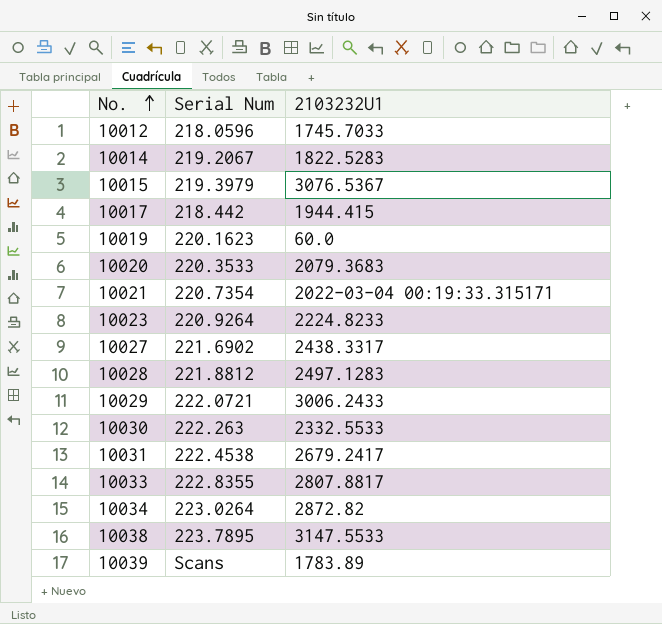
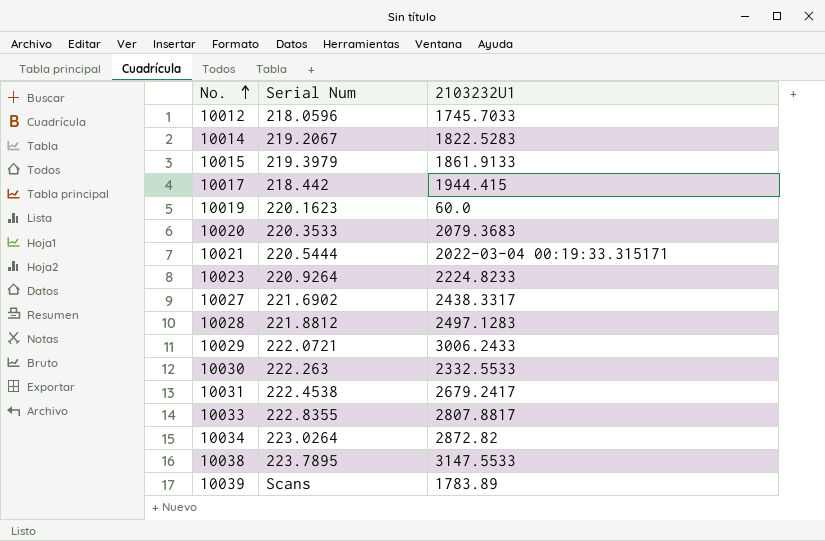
10015 | 2103232U1: 3076.5367 -> 1861.9133
10021 | Serial Num: 220.7354 -> 220.5444

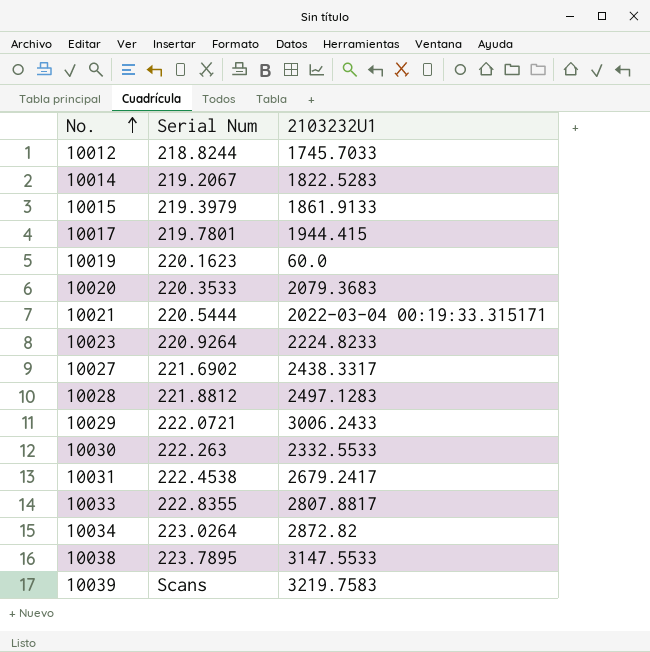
10012 | Serial Num: 218.0596 -> 218.8244
10017 | Serial Num: 218.442 -> 219.7801
10039 | 2103232U1: 1783.89 -> 3219.7583

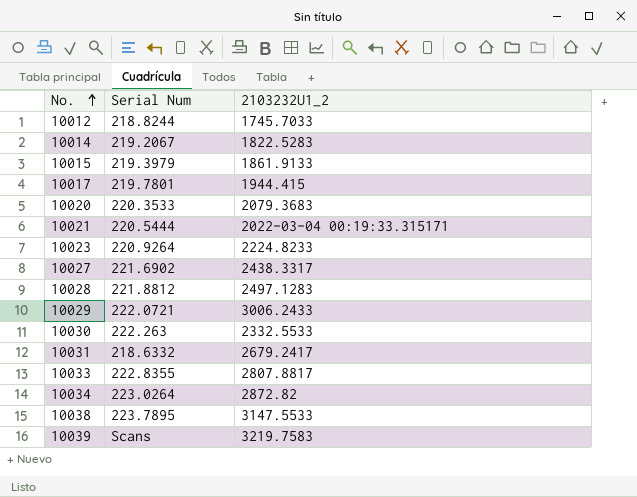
column name: 2103232U1 -> 2103232U1_2
row 10019: 220.1623 | 60.0 -> none
10031 | Serial Num: 222.4538 -> 218.6332

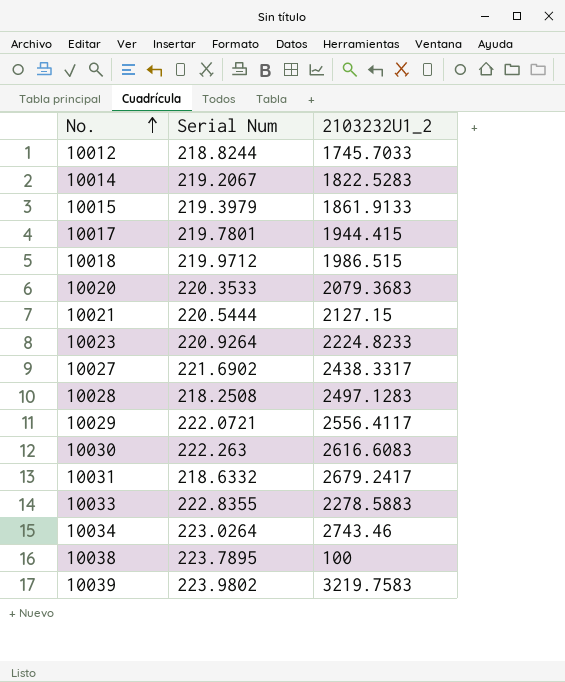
row 10018: none -> 219.9712 | 1986.515
10021 | 2103232U1_2: 2022-03-04 00:19:33.315171 -> 2127.15
10028 | Serial Num: 221.8812 -> 218.2508
10029 | 2103232U1_2: 3006.2433 -> 2556.4117
10030 | 2103232U1_2: 2332.5533 -> 2616.6083
10033 | 2103232U1_2: 2807.8817 -> 2278.5883
10034 | 2103232U1_2: 2872.82 -> 2743.46
10038 | 2103232U1_2: 3147.5533 -> 100
10039 | Serial Num: Scans -> 223.9802

